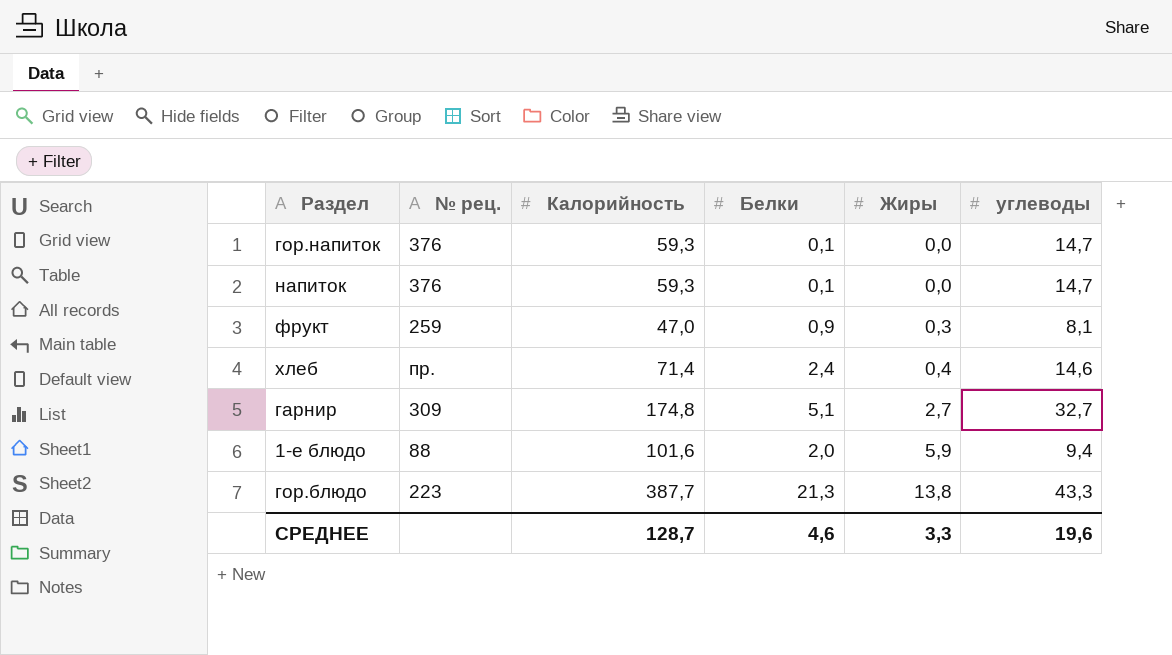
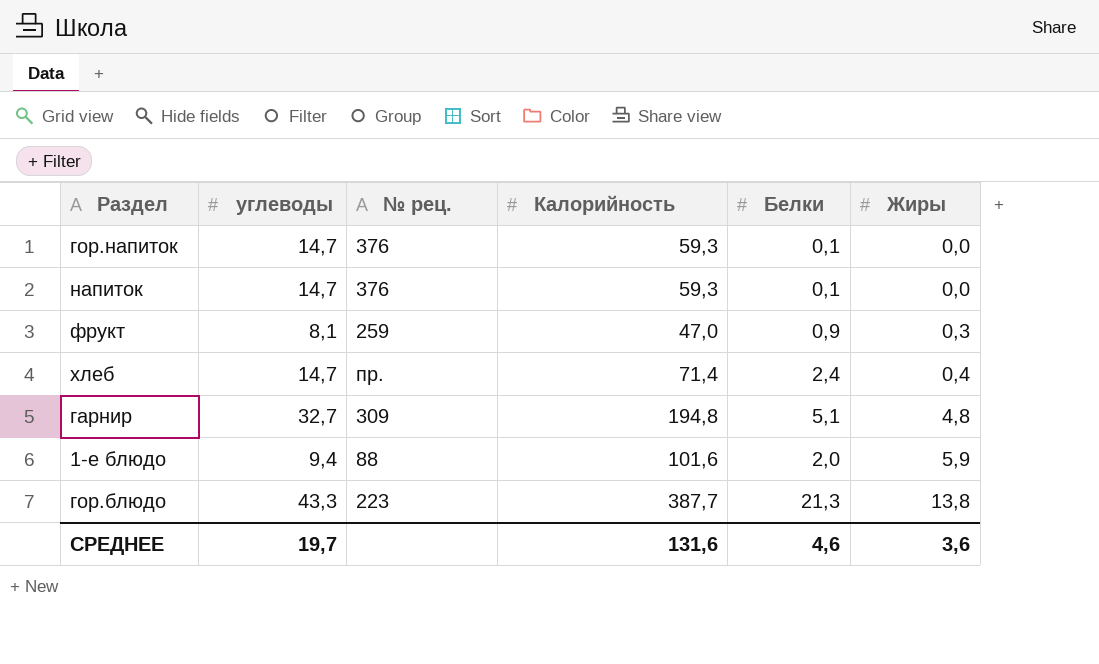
column углеводы | position: 6 -> 2
хлеб | углеводы: 14,6 -> 14,7
гарнир | Калорийность: 174,8 -> 194,8
гарнир | Жиры: 2,7 -> 4,8
СРЕДНЕЕ | углеводы: 19,6 -> 19,7
СРЕДНЕЕ | Калорийность: 128,7 -> 131,6
СРЕДНЕЕ | Жиры: 3,3 -> 3,6

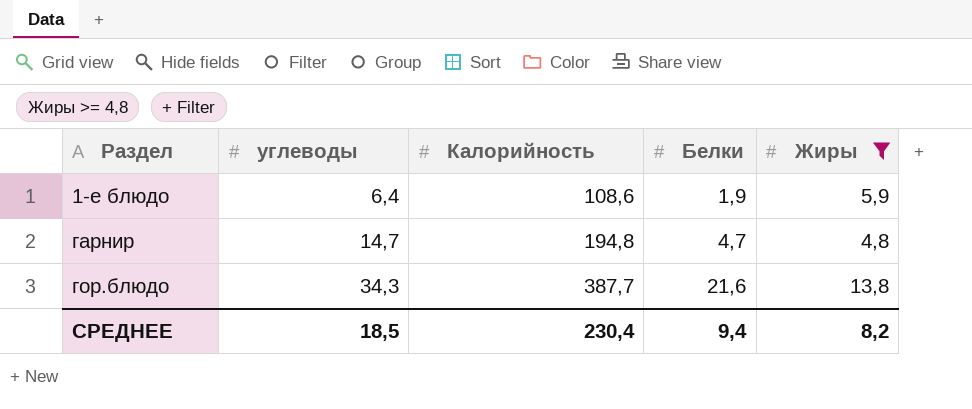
filter: none -> Жиры >= 4,8
row order: Жиры ascending -> Раздел ascending
column № рец. | position: 3 -> none
1-е блюдо | углеводы: 9,4 -> 6,4
1-е блюдо | Калорийность: 101,6 -> 108,6
1-е блюдо | Белки: 2,0 -> 1,9
гарнир | углеводы: 32,7 -> 14,7
гарнир | Белки: 5,1 -> 4,7
гор.блюдо | углеводы: 43,3 -> 34,3
гор.блюдо | Белки: 21,3 -> 21,6
СРЕДНЕЕ | углеводы: 19,7 -> 18,5
СРЕДНЕЕ | Калорийность: 131,6 -> 230,4
СРЕДНЕЕ | Белки: 4,6 -> 9,4
СРЕДНЕЕ | Жиры: 3,6 -> 8,2

